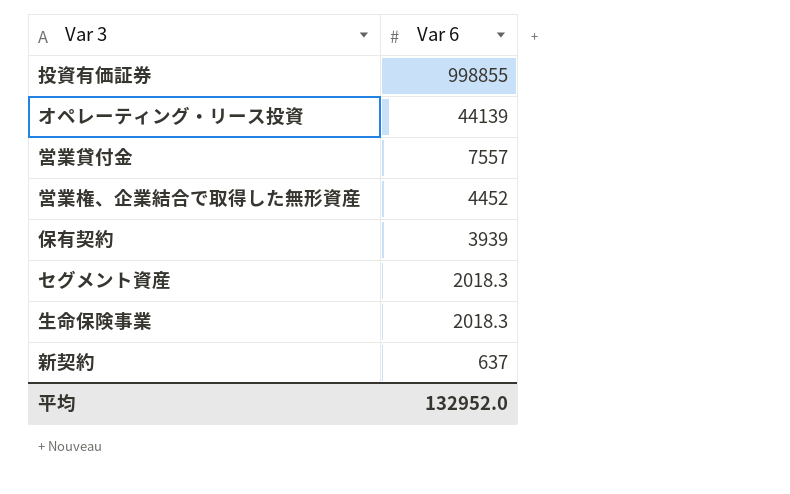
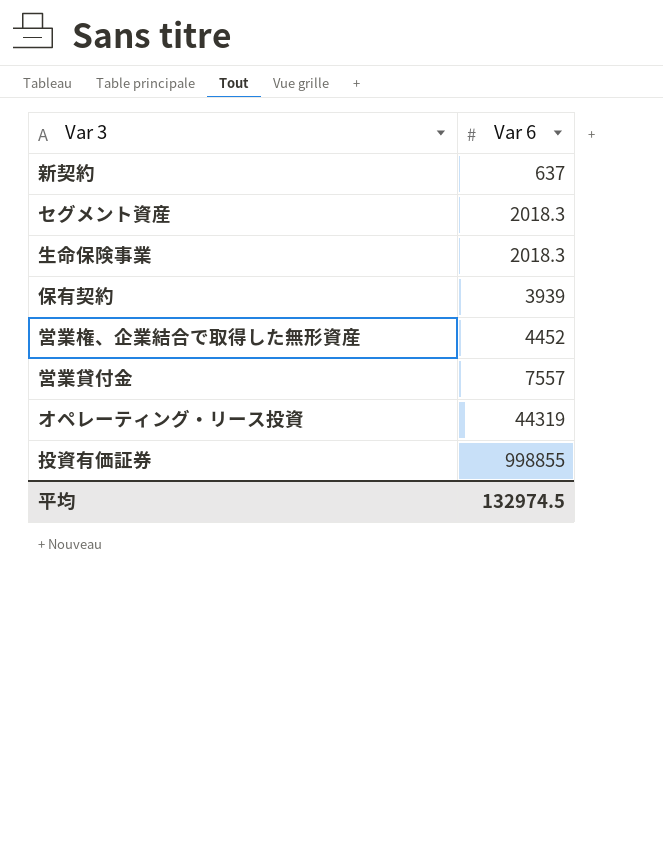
row order: Var 6 descending -> Var 6 ascending
オペレーティング・リース投資 | Var 6: 44139 -> 44319
平均 | Var 6: 132952.0 -> 132974.5

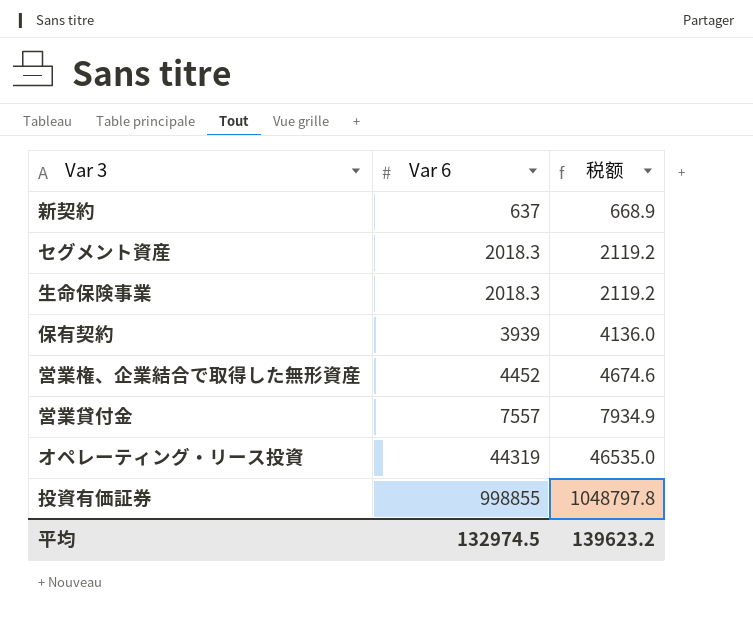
column 税额 | formula: none -> [Var 6] * 1.05

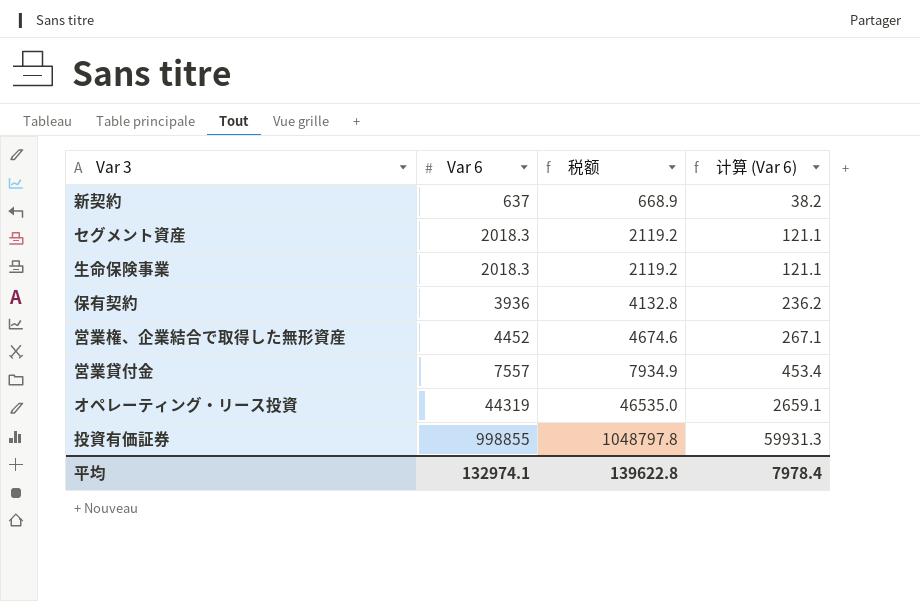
column 计算 (Var 6) | formula: none -> [Var 6] * 0.06
保有契約 | Var 6: 3939 -> 3936
保有契約 | 税额: 4136.0 -> 4132.8
平均 | Var 6: 132974.5 -> 132974.1
平均 | 税额: 139623.2 -> 139622.8

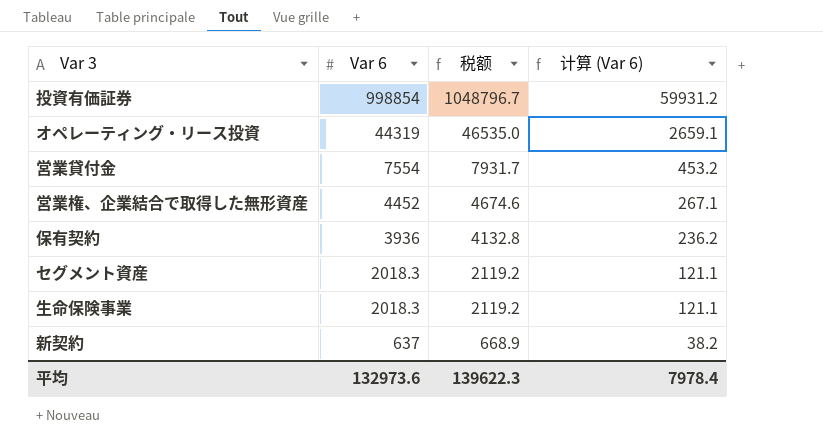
row order: Var 6 ascending -> Var 6 descending
投資有価証券 | Var 6: 998855 -> 998854
投資有価証券 | 税额: 1048797.8 -> 1048796.7
投資有価証券 | 计算 (Var 6): 59931.3 -> 59931.2
営業貸付金 | Var 6: 7557 -> 7554
営業貸付金 | 税额: 7934.9 -> 7931.7
営業貸付金 | 计算 (Var 6): 453.4 -> 453.2
平均 | Var 6: 132974.1 -> 132973.6
平均 | 税额: 139622.8 -> 139622.3

